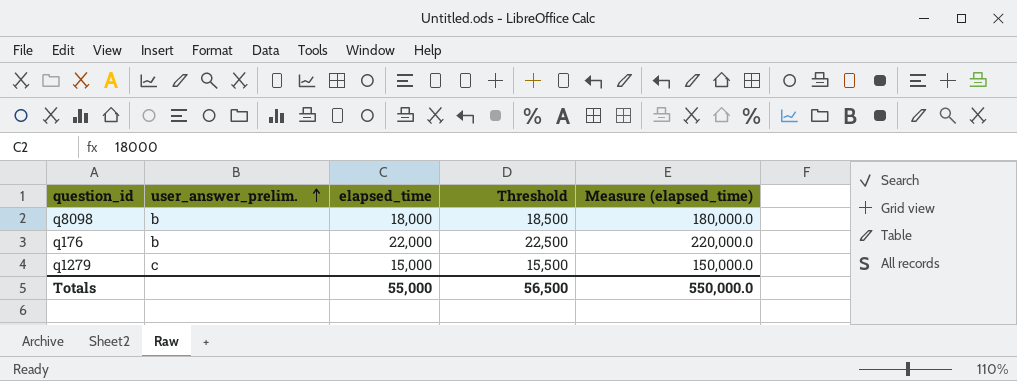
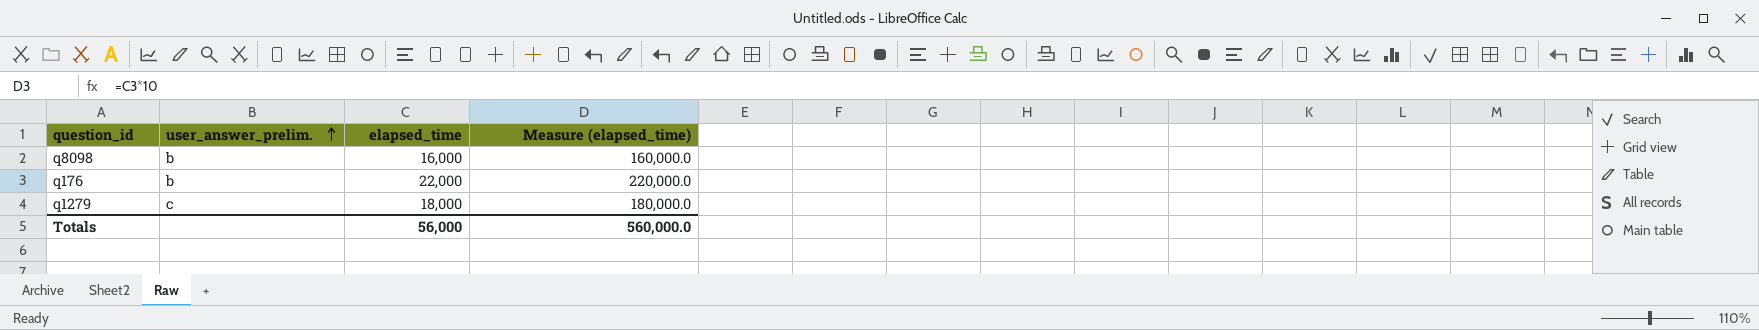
column Threshold | formula: [elapsed_time] + 500 -> none
q8098 | elapsed_time: 18,000 -> 16,000
q8098 | Measure (elapsed_time): 180,000.0 -> 160,000.0
q1279 | elapsed_time: 15,000 -> 18,000
q1279 | Measure (elapsed_time): 150,000.0 -> 180,000.0
Totals | elapsed_time: 55,000 -> 56,000
Totals | Measure (elapsed_time): 550,000.0 -> 560,000.0

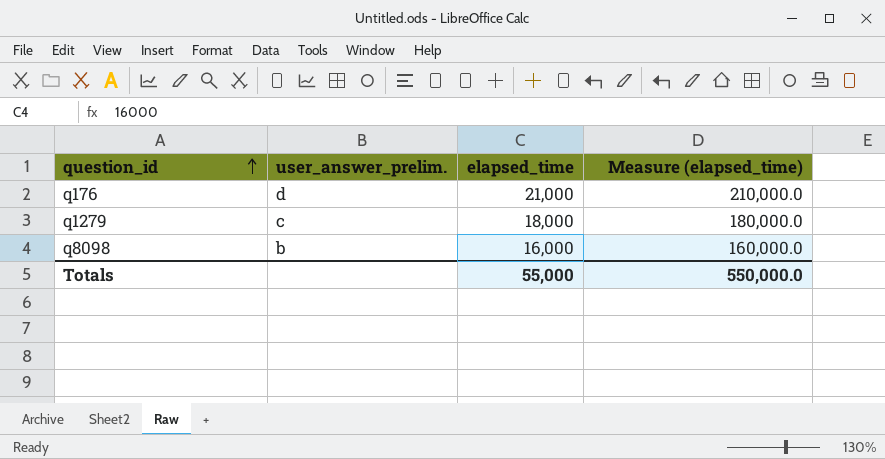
row order: user_answer_prelim. ascending -> question_id ascending
q176 | user_answer_prelim.: b -> d
q176 | elapsed_time: 22,000 -> 21,000
q176 | Measure (elapsed_time): 220,000.0 -> 210,000.0
Totals | elapsed_time: 56,000 -> 55,000
Totals | Measure (elapsed_time): 560,000.0 -> 550,000.0

